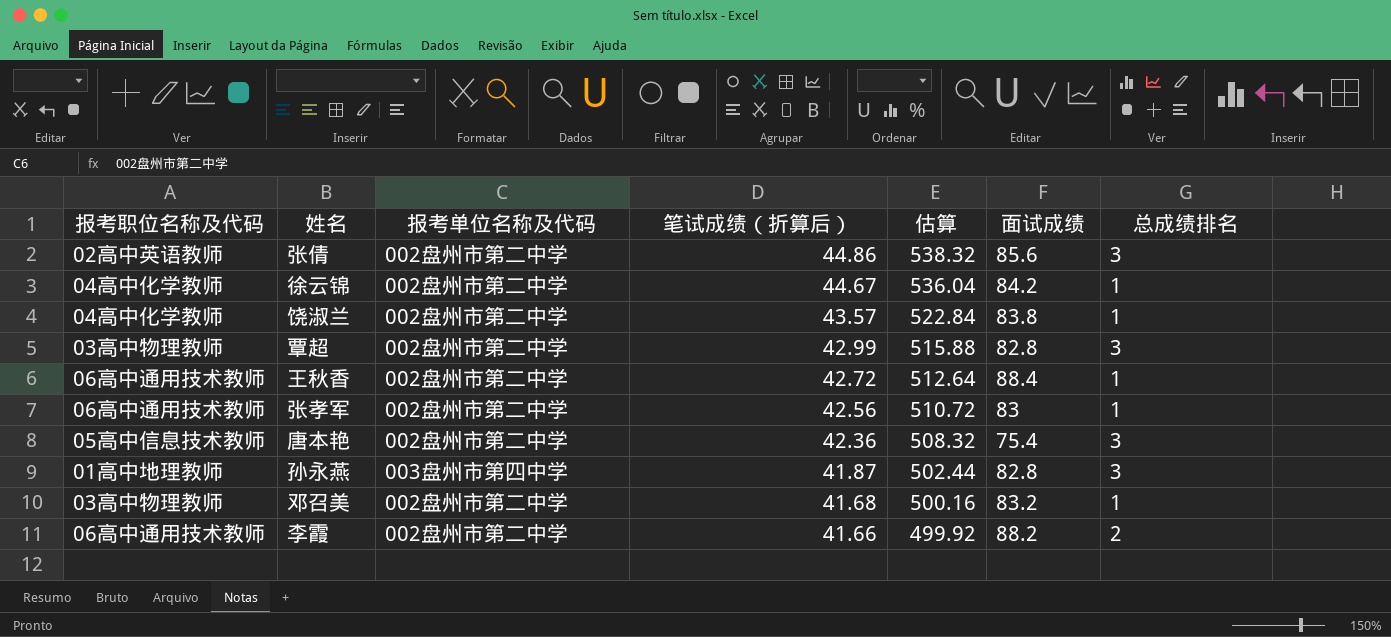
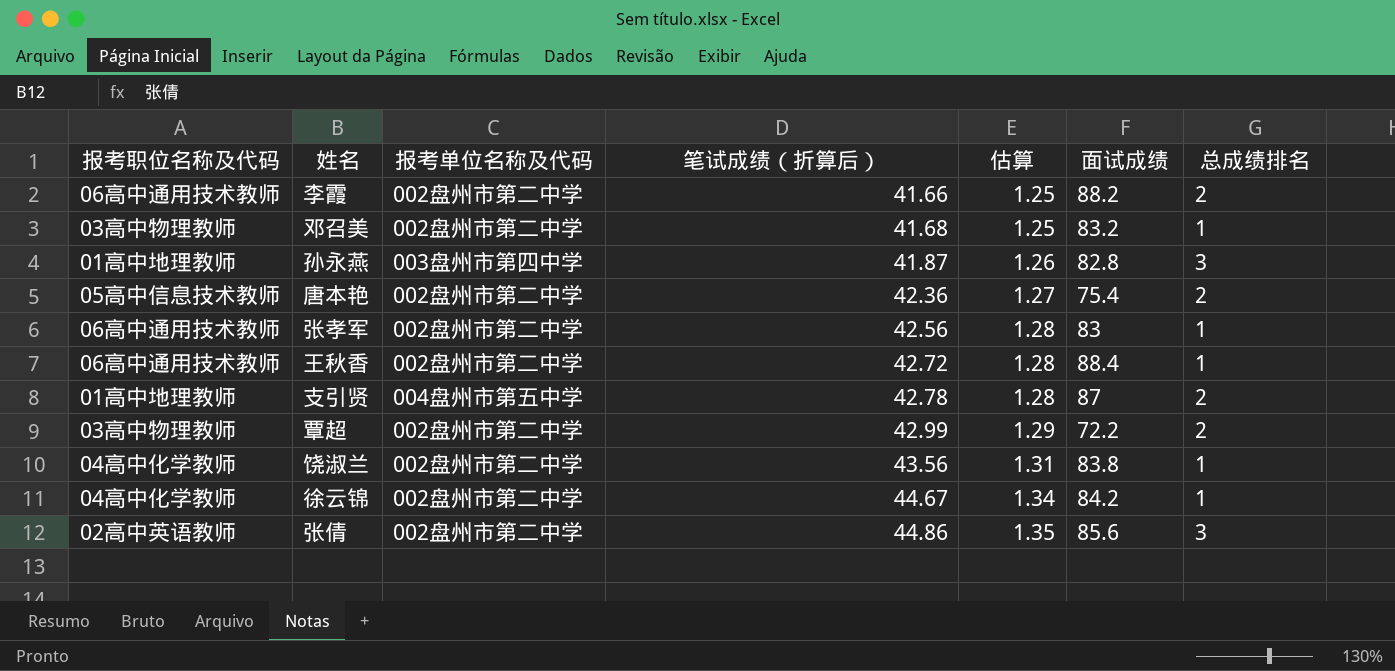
row order: 笔试成绩（折算后） descending -> 笔试成绩（折算后） ascending
column 估算 | formula: [笔试成绩（折算后）] * 12 -> [笔试成绩（折算后）] * 0.03
唐本艳 | 总成绩排名: 3 -> 2
row 支引贤: none -> 01高中地理教师 | 004盘州市第五中学 | 42.78 | 1.28 | 87 | 2
覃超 | 面试成绩: 82.8 -> 72.2
覃超 | 总成绩排名: 3 -> 2
饶淑兰 | 笔试成绩（折算后）: 43.57 -> 43.56

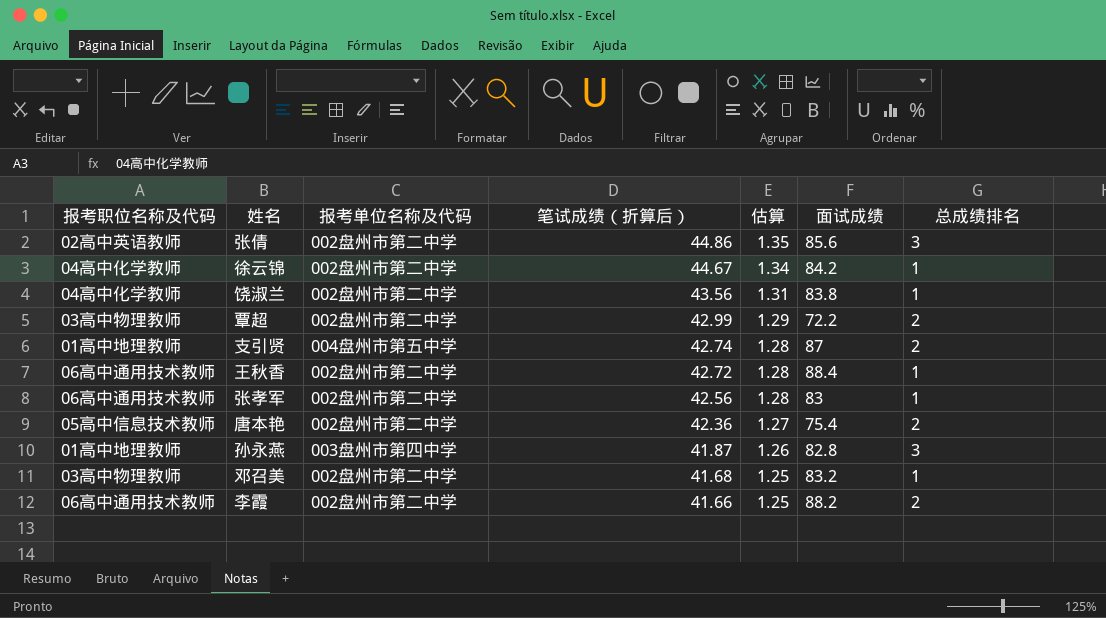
row order: 笔试成绩（折算后） ascending -> 笔试成绩（折算后） descending
支引贤 | 笔试成绩（折算后）: 42.78 -> 42.74

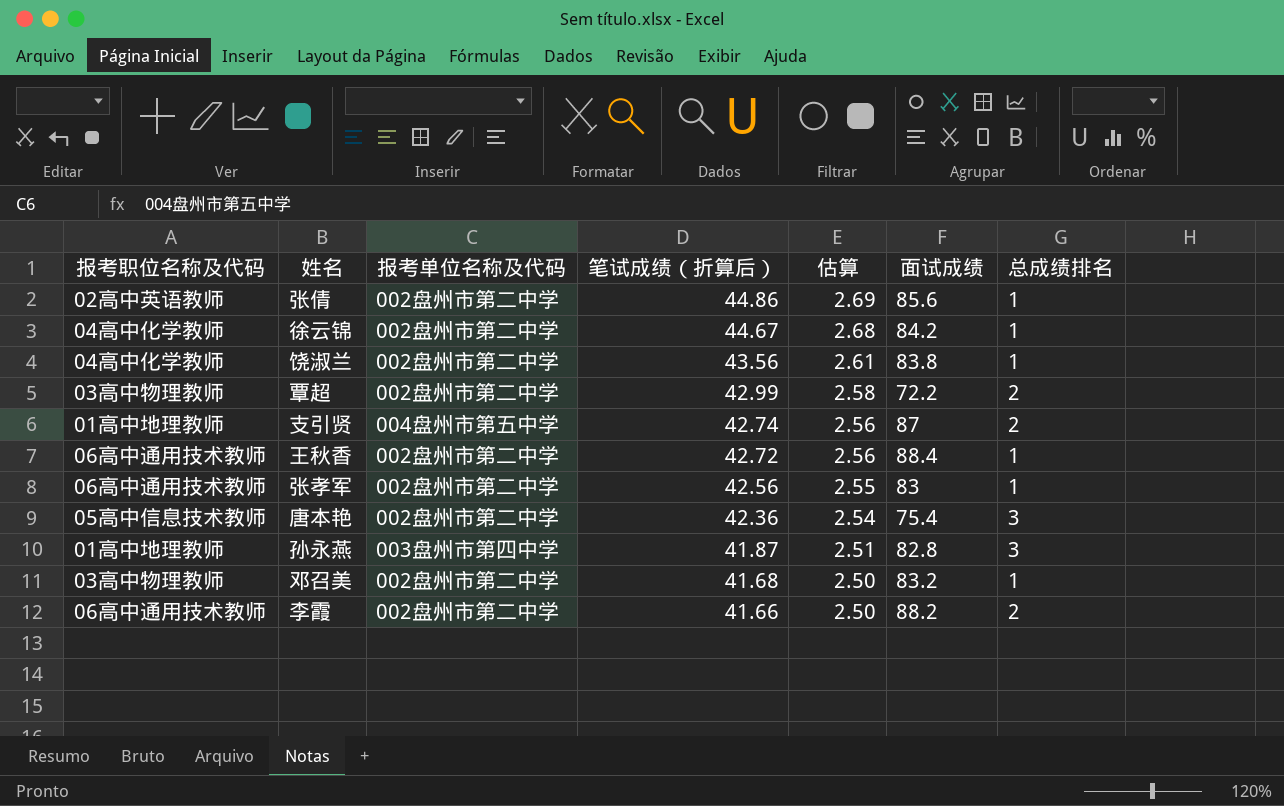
column 估算 | formula: [笔试成绩（折算后）] * 0.03 -> [笔试成绩（折算后）] * 0.06
张倩 | 总成绩排名: 3 -> 1
唐本艳 | 总成绩排名: 2 -> 3

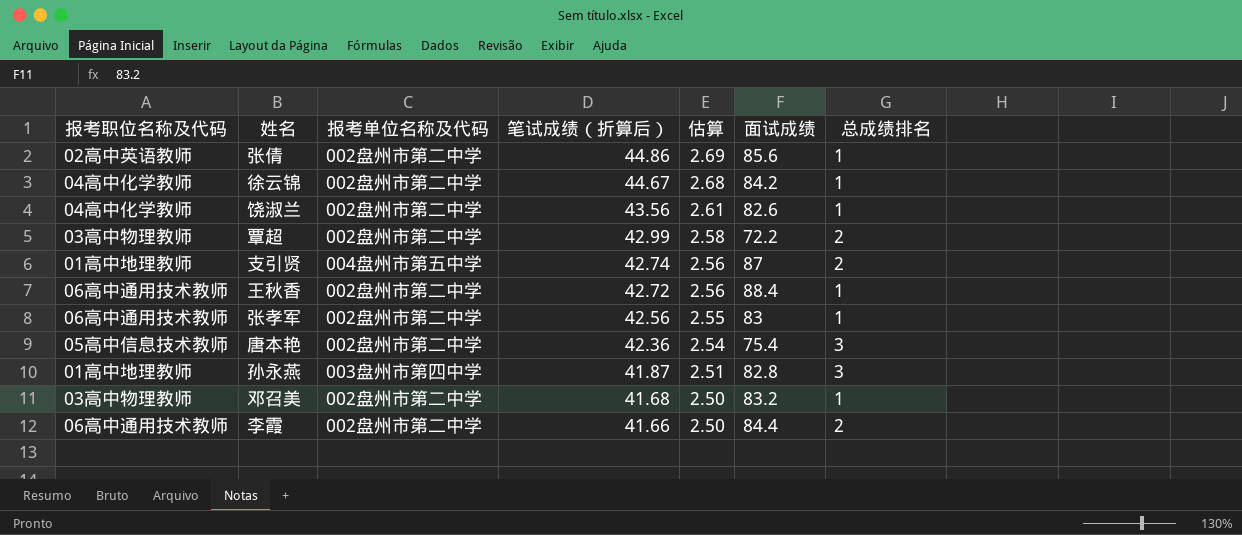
饶淑兰 | 面试成绩: 83.8 -> 82.6
李霞 | 面试成绩: 88.2 -> 84.4

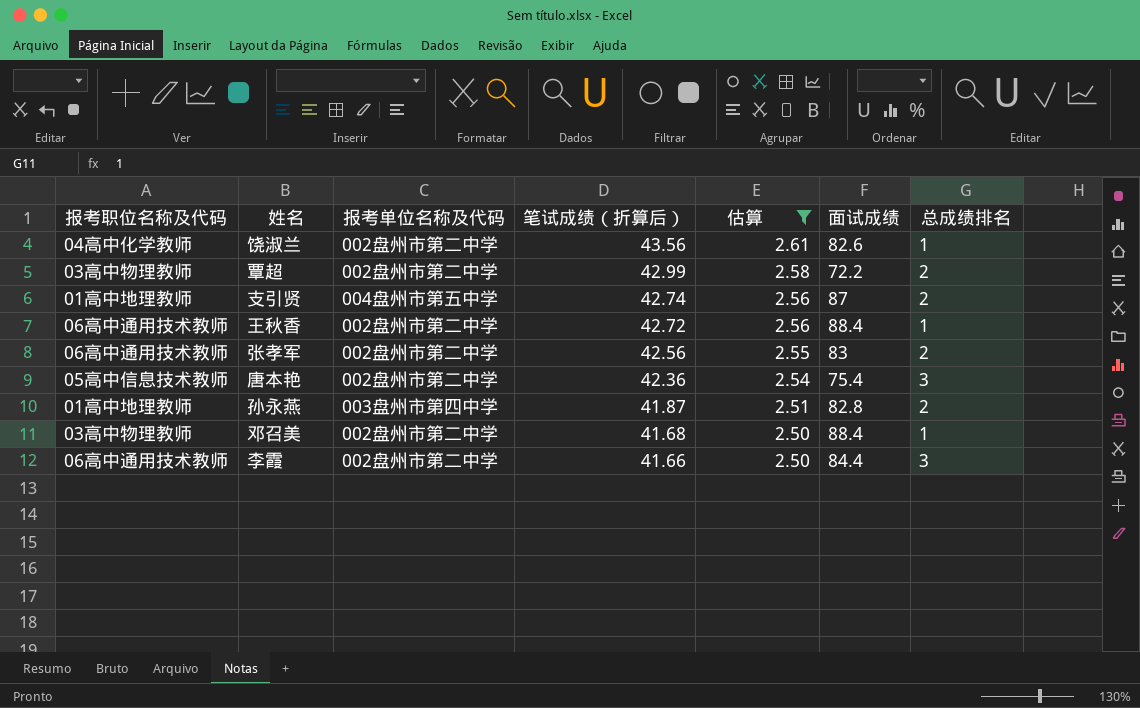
filter: none -> 估算 <= 2.61
张孝军 | 总成绩排名: 1 -> 2
孙永燕 | 总成绩排名: 3 -> 2
邓召美 | 面试成绩: 83.2 -> 88.4
李霞 | 总成绩排名: 2 -> 3

